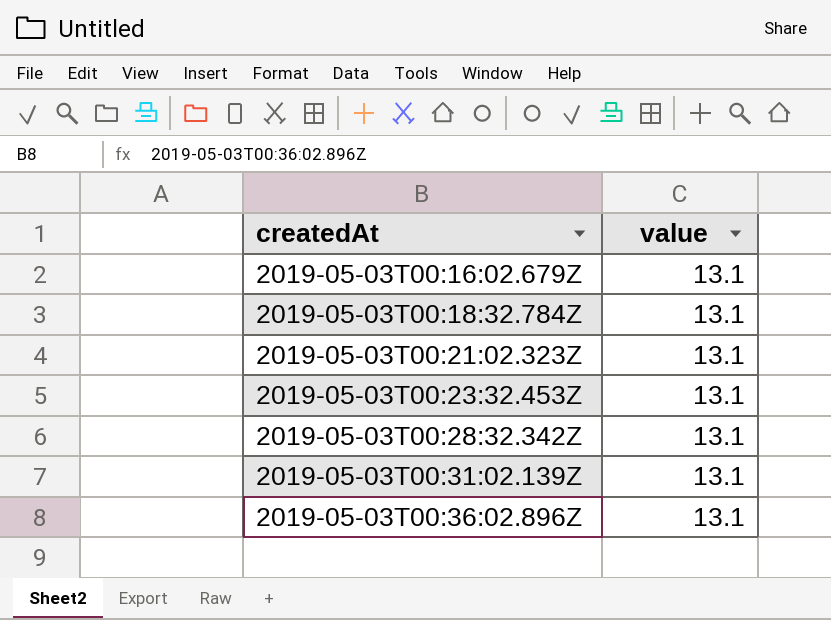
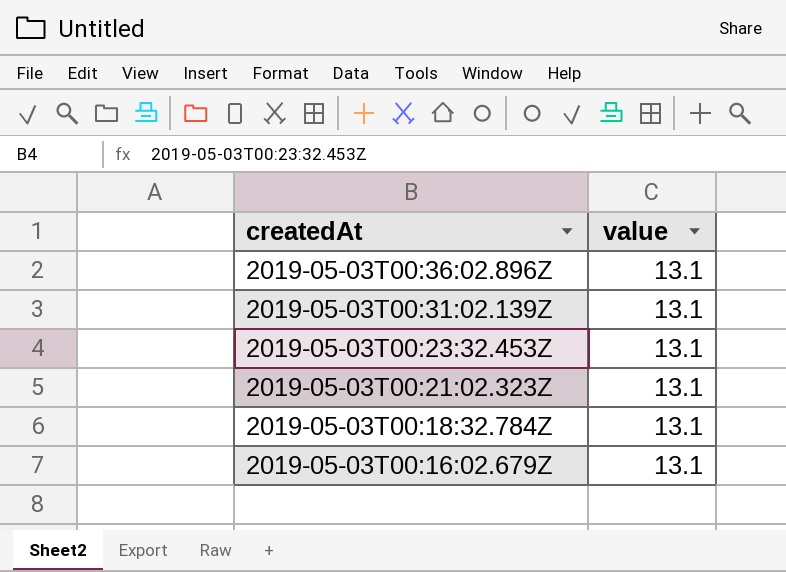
row order: createdAt ascending -> createdAt descending
row 2019-05-03T00:28:32.342Z: 13.1 -> none

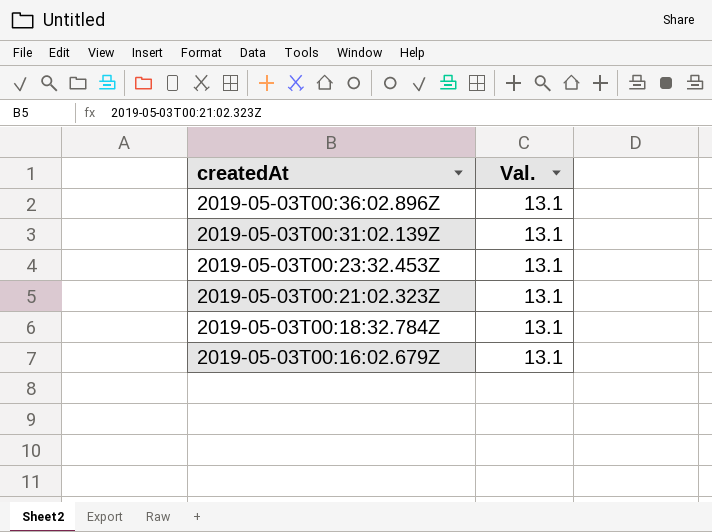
column name: value -> Val.

